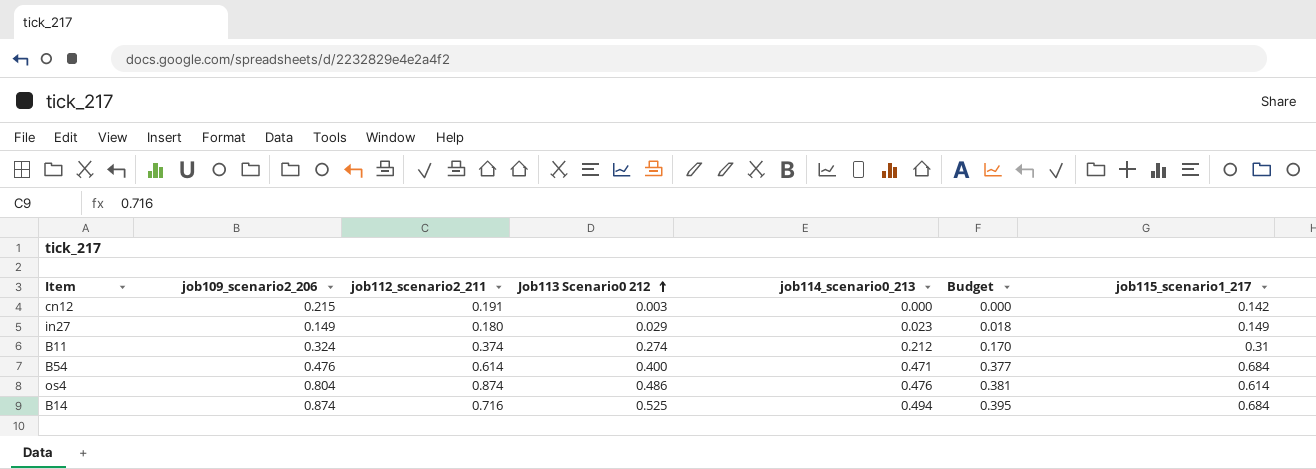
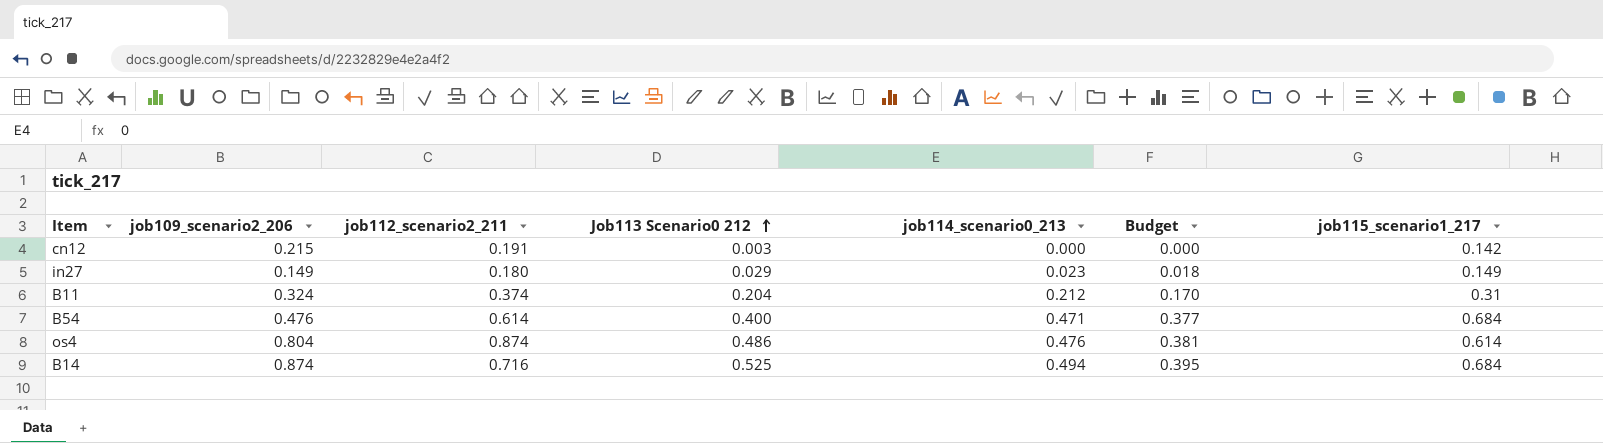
B11 | Job113 Scenario0 212: 0.274 -> 0.204

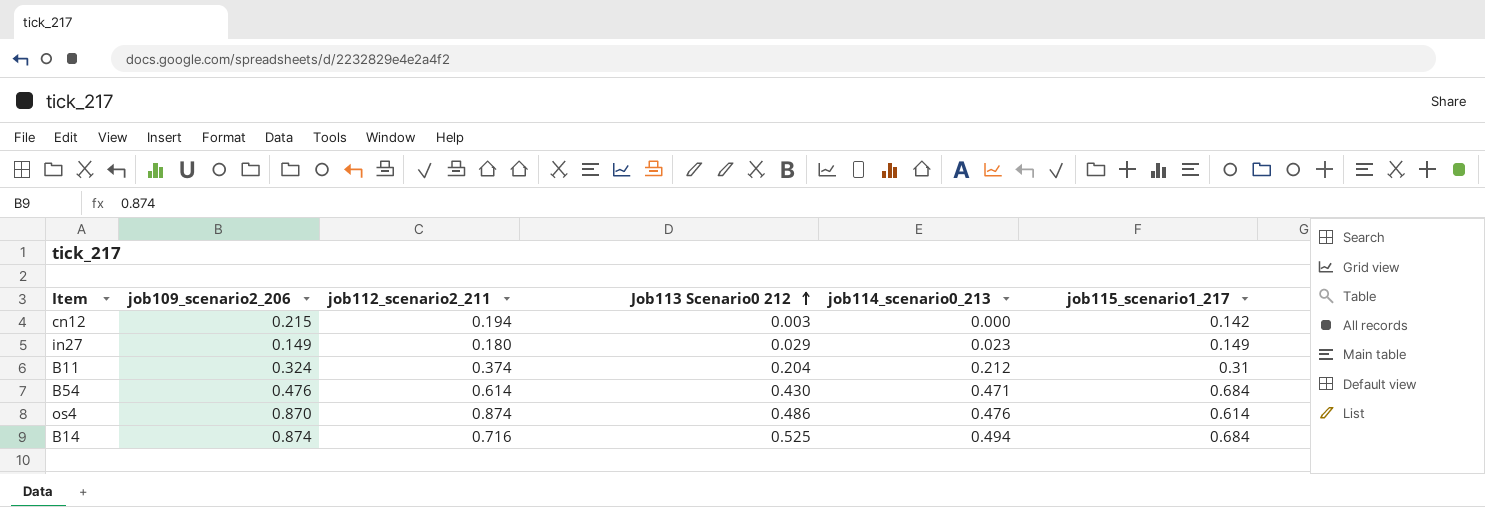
column Budget | formula: [job114_scenario0_213] * 0.8 -> none
cn12 | job112_scenario2_211: 0.191 -> 0.194
B54 | Job113 Scenario0 212: 0.400 -> 0.430
os4 | job109_scenario2_206: 0.804 -> 0.870

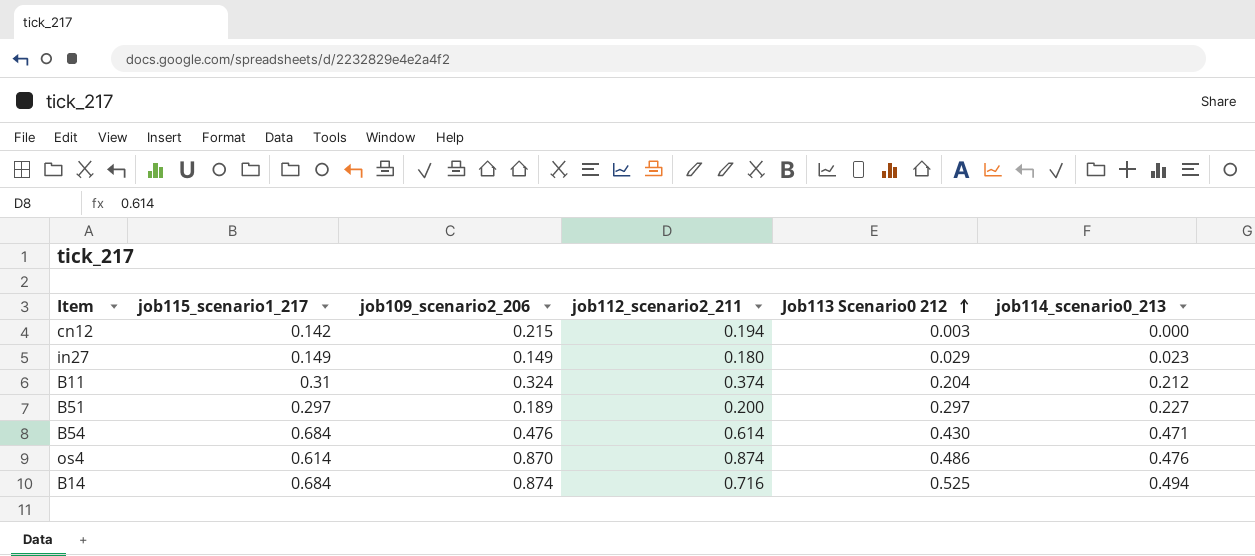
column job115_scenario1_217 | position: 6 -> 2
row B51: none -> 0.297 | 0.189 | 0.200 | 0.297 | 0.227

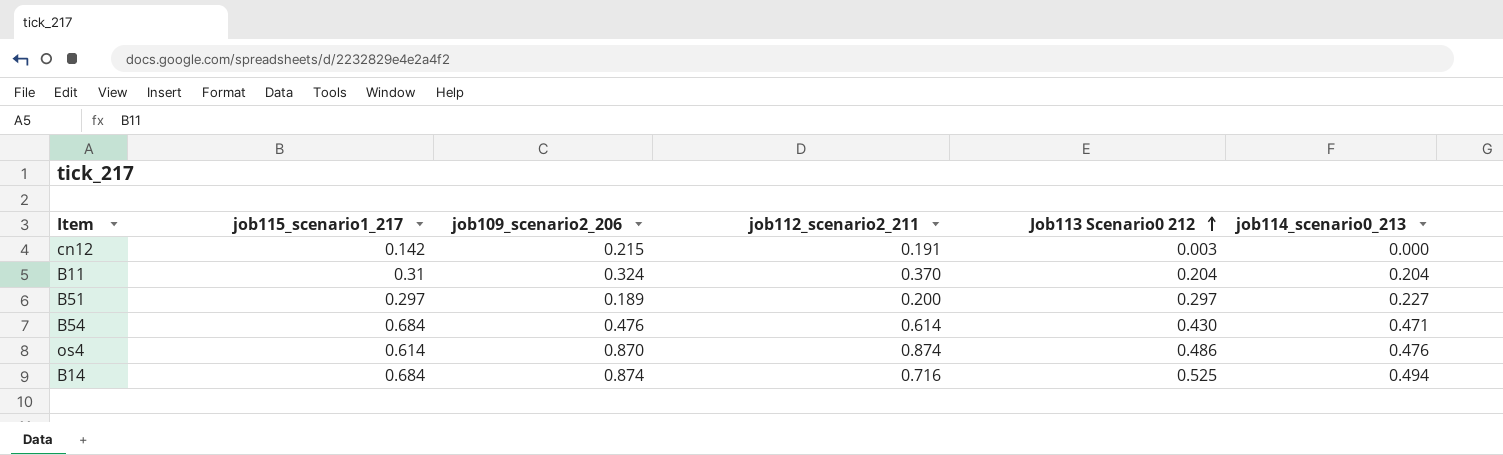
row in27: 0.149 | 0.149 | 0.180 | 0.029 | 0.023 -> none
cn12 | job112_scenario2_211: 0.194 -> 0.191
B11 | job112_scenario2_211: 0.374 -> 0.370
B11 | job114_scenario0_213: 0.212 -> 0.204

